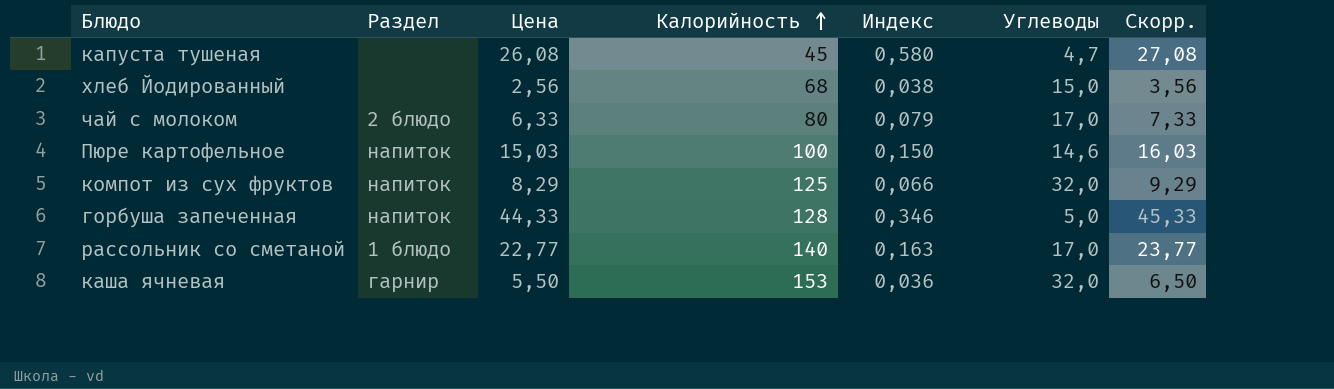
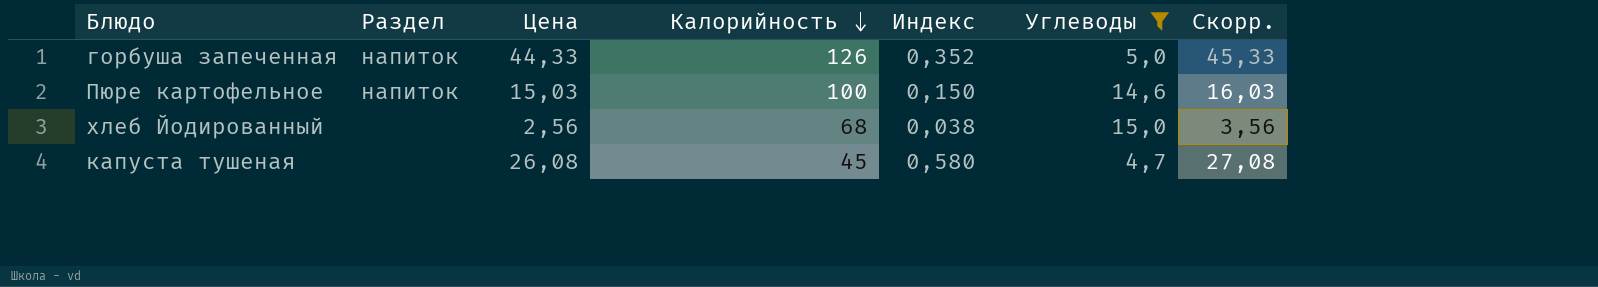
filter: none -> Углеводы <= 15,0
row order: Калорийность ascending -> Калорийность descending
горбуша запеченная | Калорийность: 128 -> 126
горбуша запеченная | Индекс: 0,346 -> 0,352

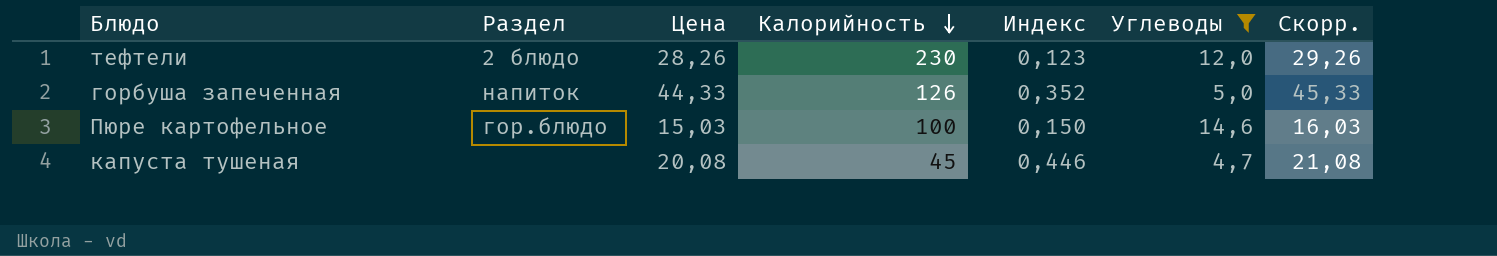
row хлеб Йодированный: none | 2,56 | 68 | 0,038 | 15,0 | 3,56 -> none
row тефтели: none -> 2 блюдо | 28,26 | 230 | 0,123 | 12,0 | 29,26
Пюре картофельное | Раздел: напиток -> гор.блюдо
капуста тушеная | Цена: 26,08 -> 20,08
капуста тушеная | Индекс: 0,580 -> 0,446
капуста тушеная | Скорр.: 27,08 -> 21,08

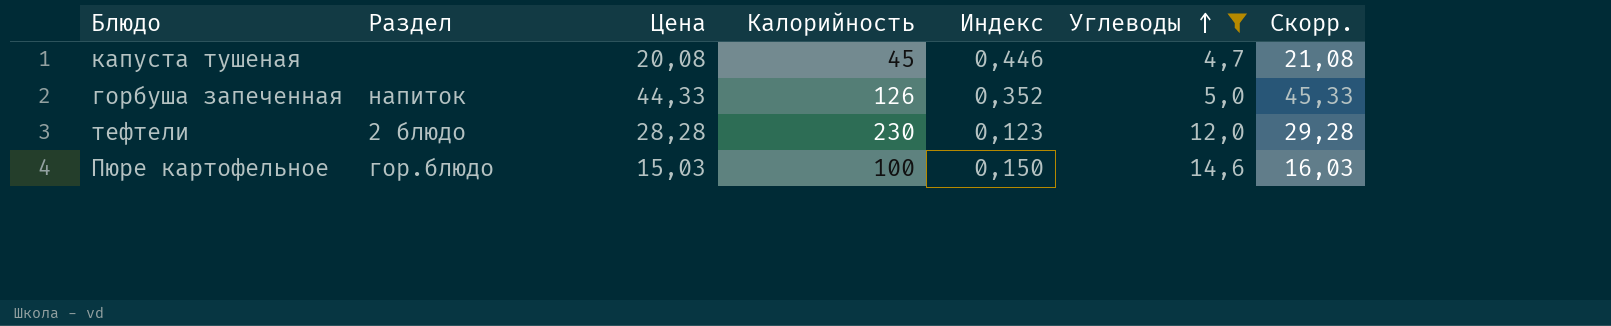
row order: Калорийность descending -> Углеводы ascending
тефтели | Цена: 28,26 -> 28,28
тефтели | Скорр.: 29,26 -> 29,28

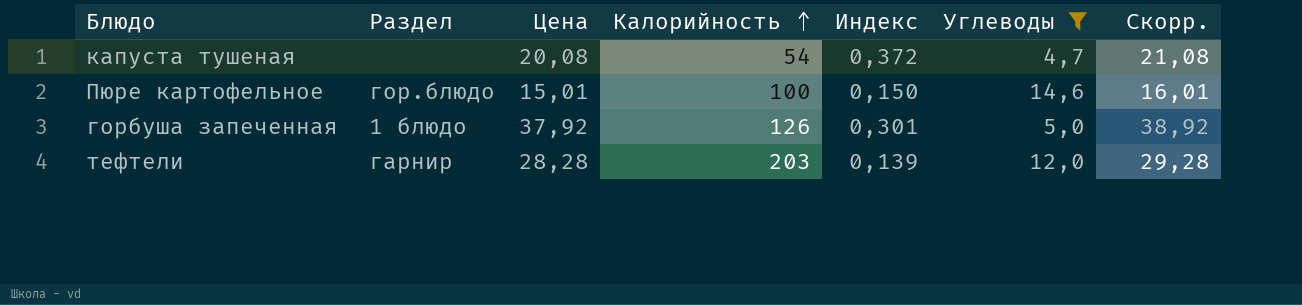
row order: Углеводы ascending -> Калорийность ascending
капуста тушеная | Калорийность: 45 -> 54
капуста тушеная | Индекс: 0,446 -> 0,372
Пюре картофельное | Цена: 15,03 -> 15,01
Пюре картофельное | Скорр.: 16,03 -> 16,01
горбуша запеченная | Раздел: напиток -> 1 блюдо
горбуша запеченная | Цена: 44,33 -> 37,92
горбуша запеченная | Индекс: 0,352 -> 0,301
горбуша запеченная | Скорр.: 45,33 -> 38,92
тефтели | Раздел: 2 блюдо -> гарнир
тефтели | Калорийность: 230 -> 203
тефтели | Индекс: 0,123 -> 0,139

